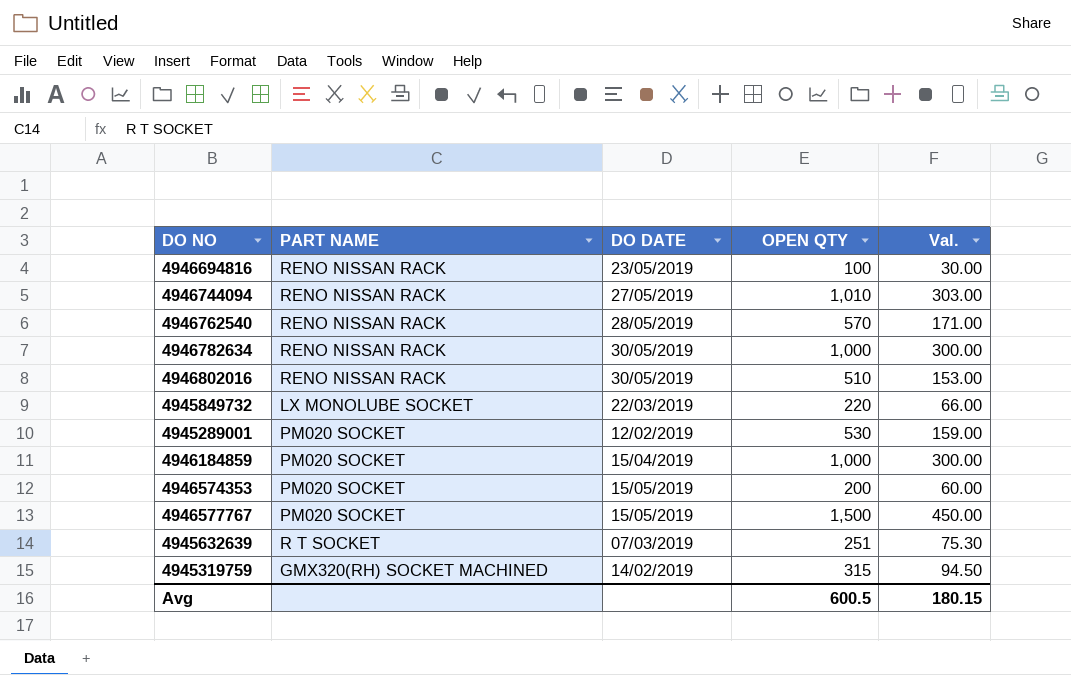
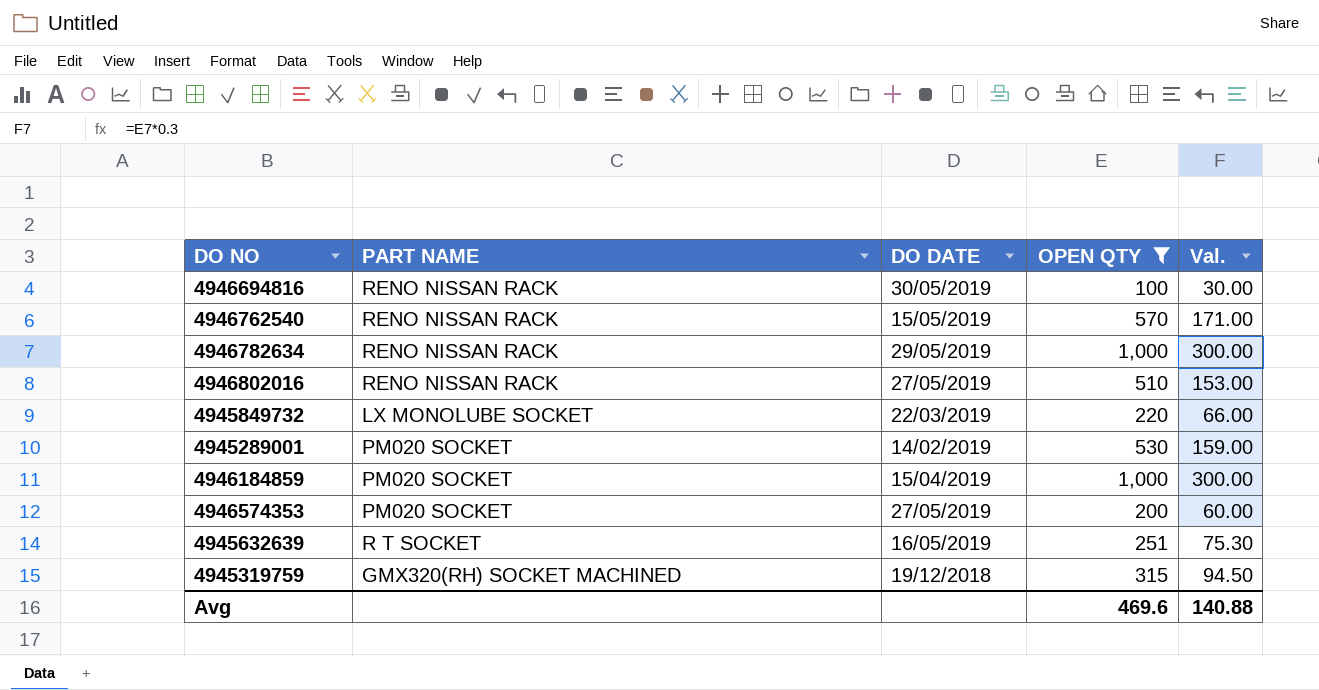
filter: none -> OPEN QTY <= 1,000
4946694816 | DO DATE: 23/05/2019 -> 30/05/2019
4946762540 | DO DATE: 28/05/2019 -> 15/05/2019
4946782634 | DO DATE: 30/05/2019 -> 29/05/2019
4946802016 | DO DATE: 30/05/2019 -> 27/05/2019
4945289001 | DO DATE: 12/02/2019 -> 14/02/2019
4946574353 | DO DATE: 15/05/2019 -> 27/05/2019
4945632639 | DO DATE: 07/03/2019 -> 16/05/2019
4945319759 | DO DATE: 14/02/2019 -> 19/12/2018
Avg | OPEN QTY: 600.5 -> 469.6
Avg | Val.: 180.15 -> 140.88

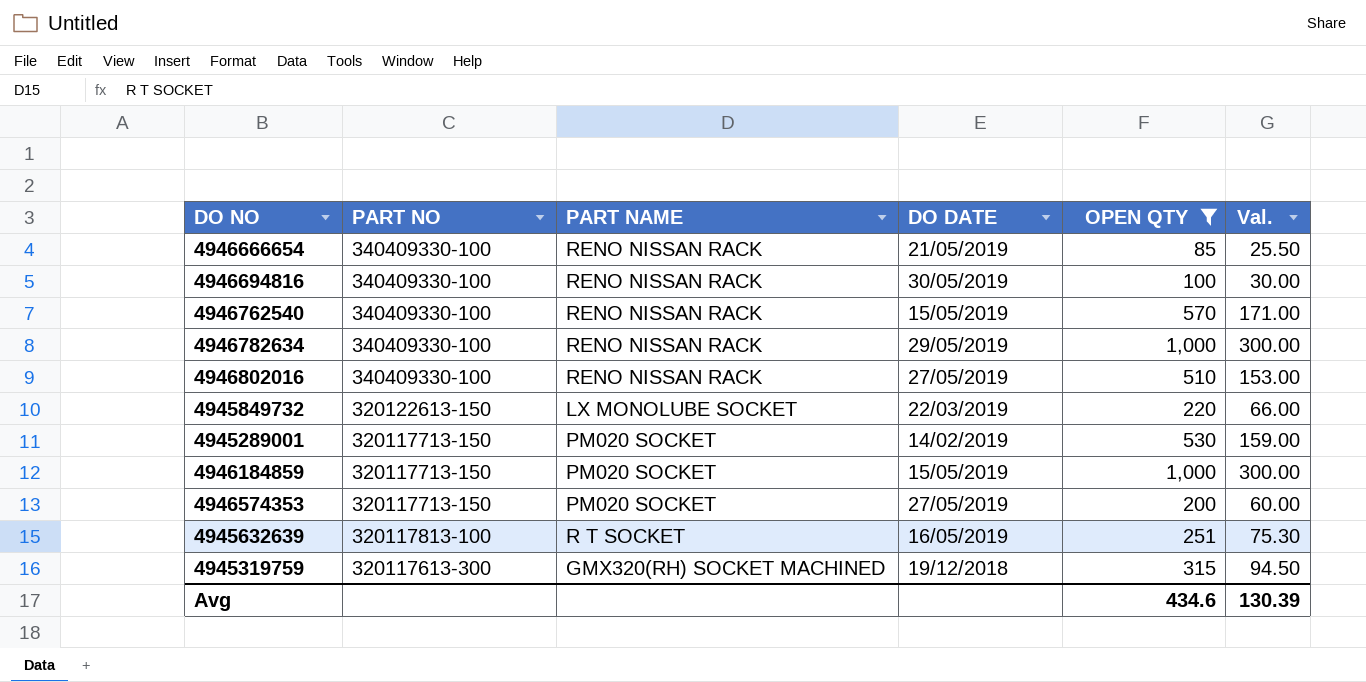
column PART NO | position: none -> 2
row 4946666654: none -> 340409330-100 | RENO NISSAN RACK | 21/05/2019 | 85 | 25.50
4946184859 | DO DATE: 15/04/2019 -> 15/05/2019
Avg | OPEN QTY: 469.6 -> 434.6
Avg | Val.: 140.88 -> 130.39

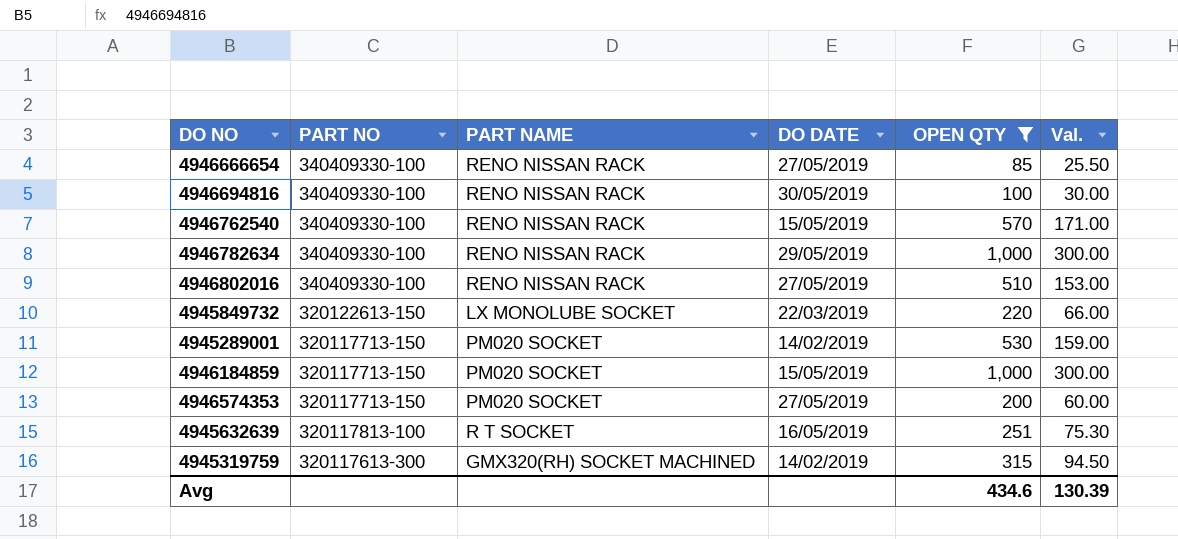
4946666654 | DO DATE: 21/05/2019 -> 27/05/2019
4945319759 | DO DATE: 19/12/2018 -> 14/02/2019

